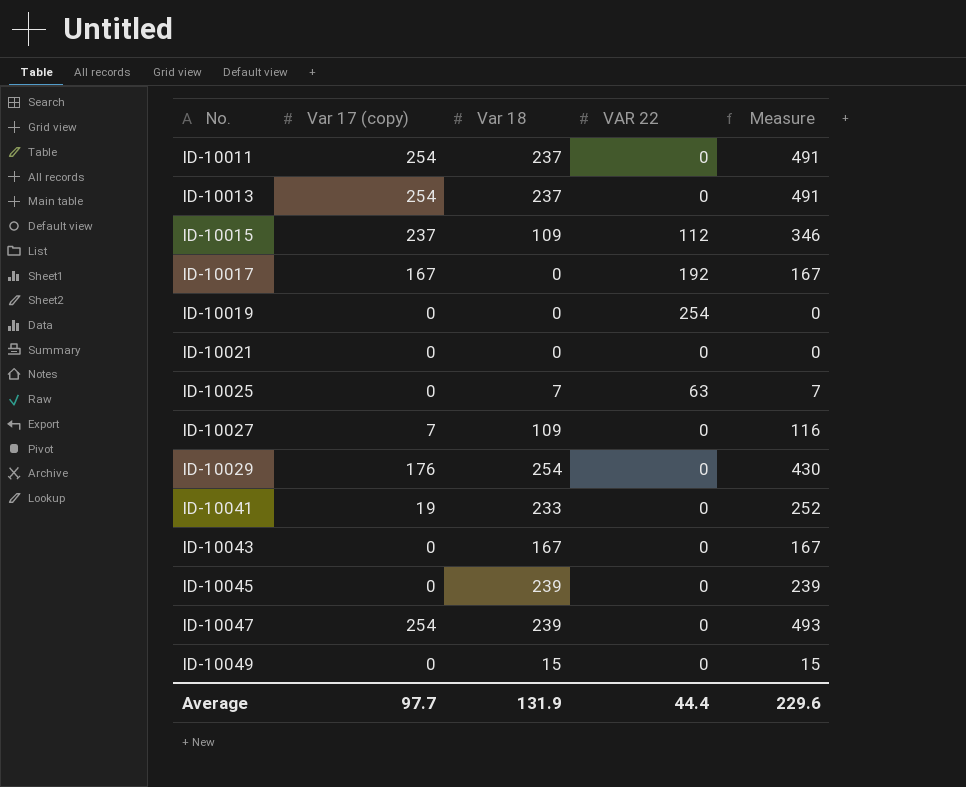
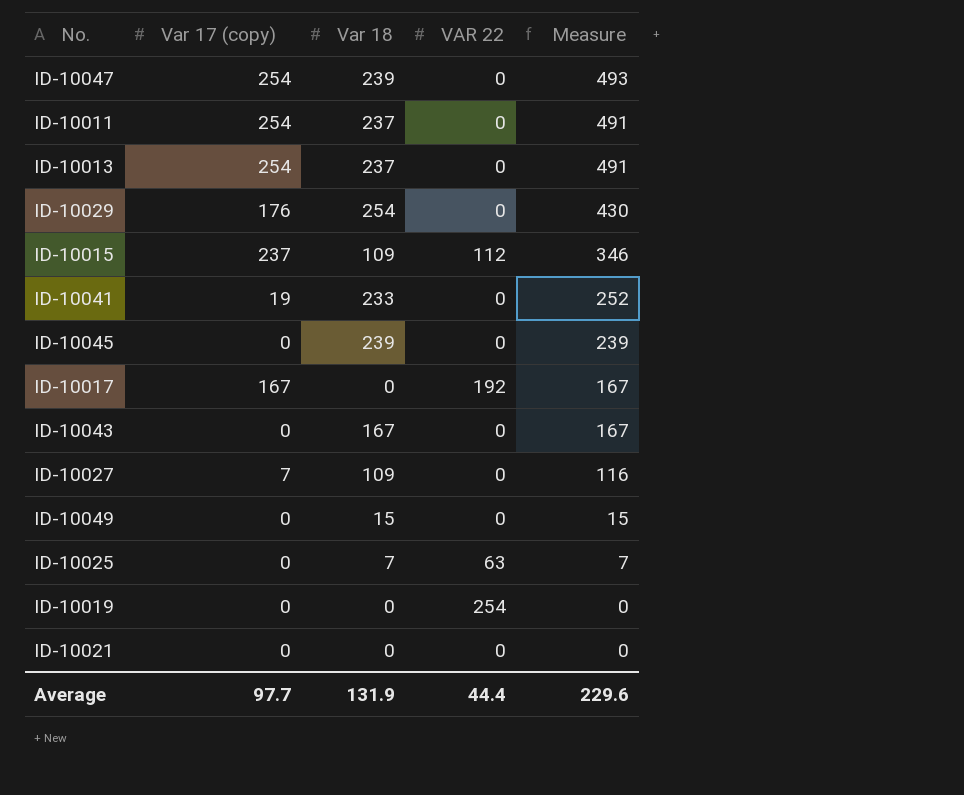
row order: No. ascending -> Measure descending

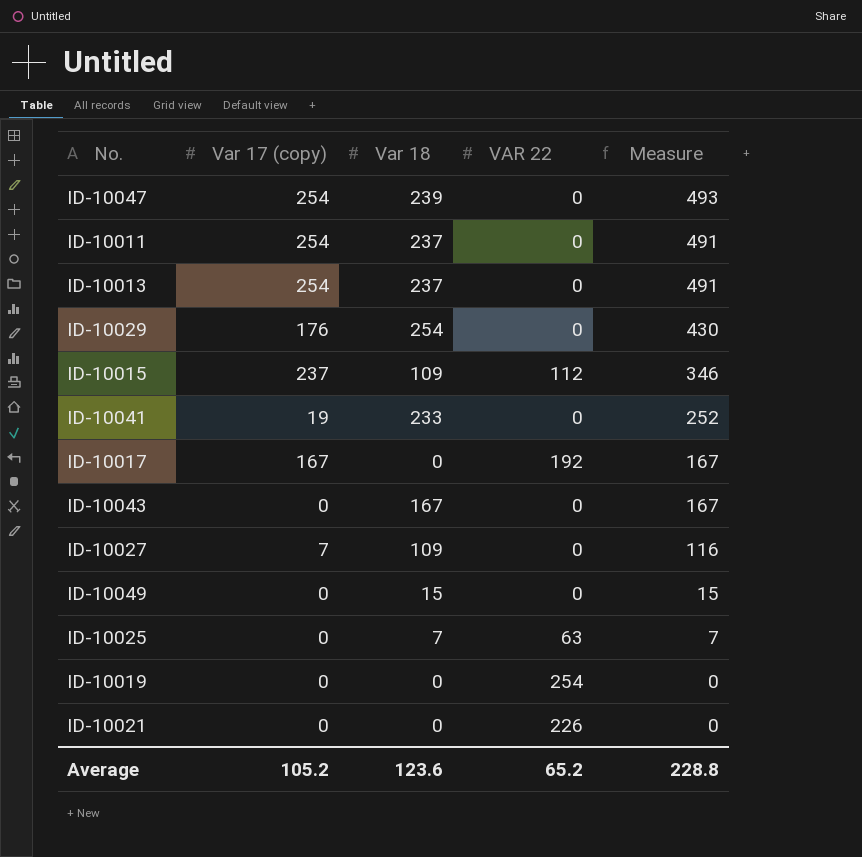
row ID-10045: 0 | 239 | 0 | 239 -> none
ID-10021 | VAR 22: 0 -> 226
Average | Var 17 (copy): 97.7 -> 105.2
Average | Var 18: 131.9 -> 123.6
Average | VAR 22: 44.4 -> 65.2
Average | Measure: 229.6 -> 228.8

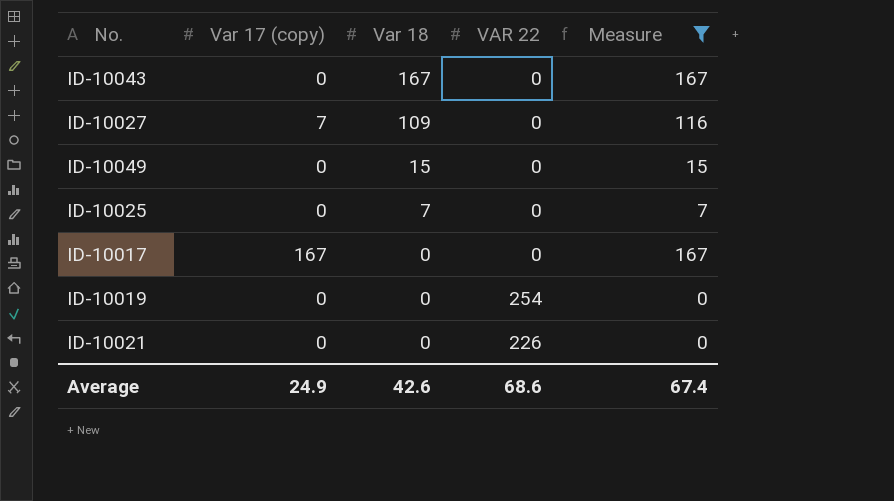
filter: none -> Measure <= 167
row order: Measure descending -> Var 18 descending
ID-10025 | VAR 22: 63 -> 0
ID-10017 | VAR 22: 192 -> 0
Average | Var 17 (copy): 105.2 -> 24.9
Average | Var 18: 123.6 -> 42.6
Average | VAR 22: 65.2 -> 68.6
Average | Measure: 228.8 -> 67.4

